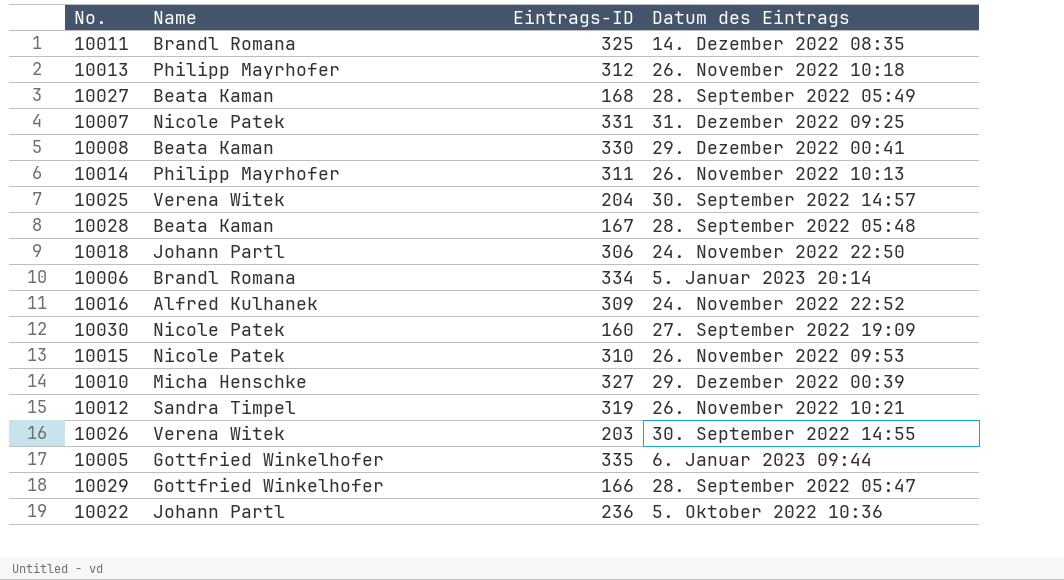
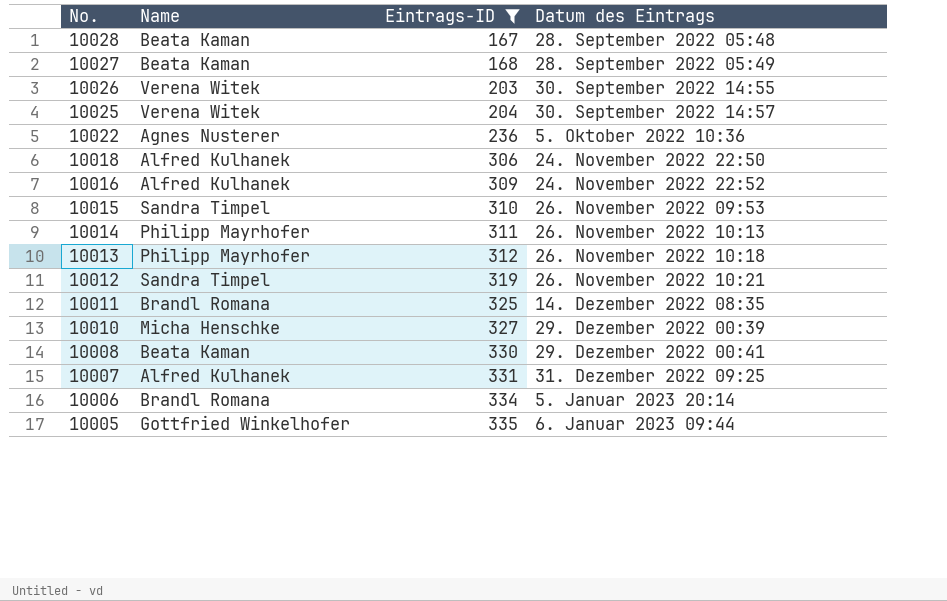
filter: none -> Eintrags-ID >= 167
row order: none -> No. descending
10022 | Name: Johann Partl -> Agnes Nusterer
10018 | Name: Johann Partl -> Alfred Kulhanek
10015 | Name: Nicole Patek -> Sandra Timpel
10007 | Name: Nicole Patek -> Alfred Kulhanek

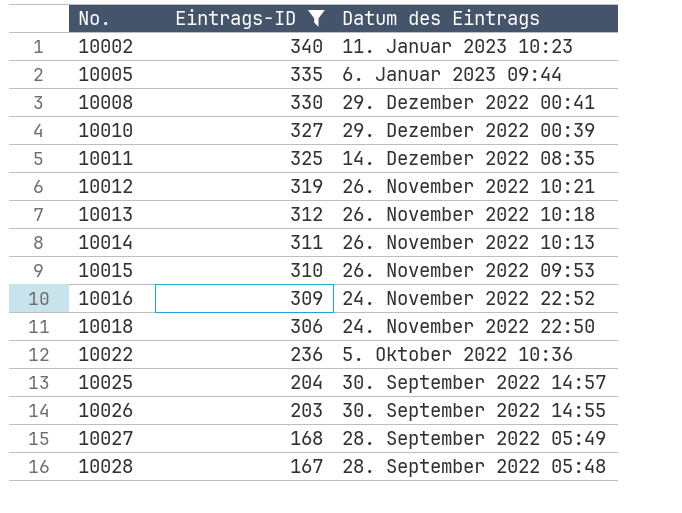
row order: No. descending -> No. ascending
column Name | position: 2 -> none
row 10007: Alfred Kulhanek | 331 | 31. Dezember 2022 09:25 -> none
row 10006: Brandl Romana | 334 | 5. Januar 2023 20:14 -> none
row 10002: none -> 340 | 11. Januar 2023 10:23

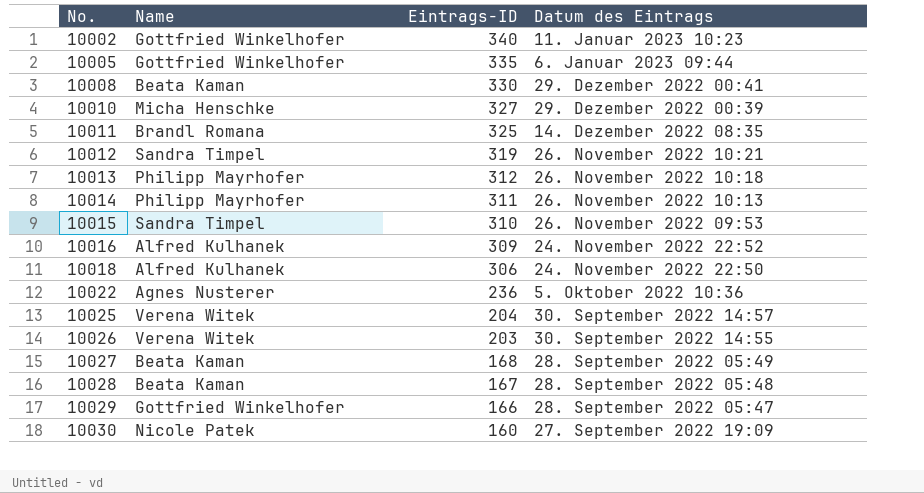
filter: Eintrags-ID >= 167 -> none
column Name | position: none -> 2

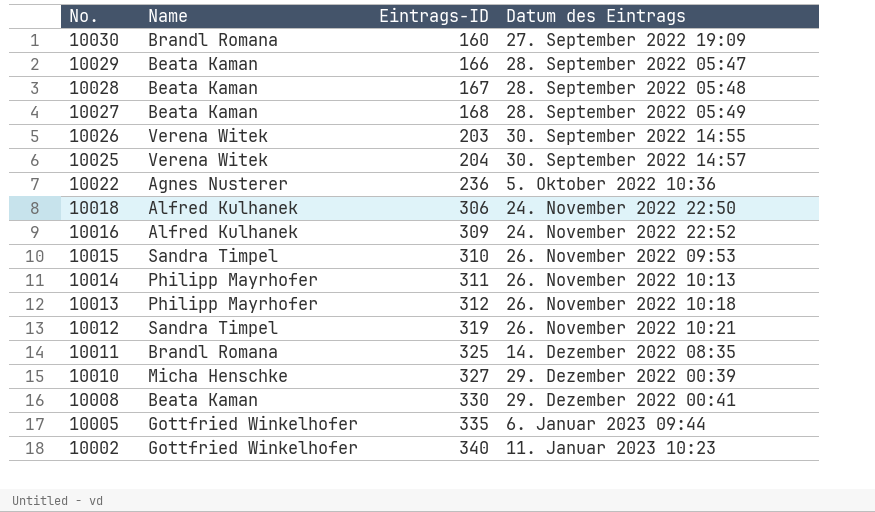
row order: No. ascending -> No. descending
10030 | Name: Nicole Patek -> Brandl Romana
10029 | Name: Gottfried Winkelhofer -> Beata Kaman

